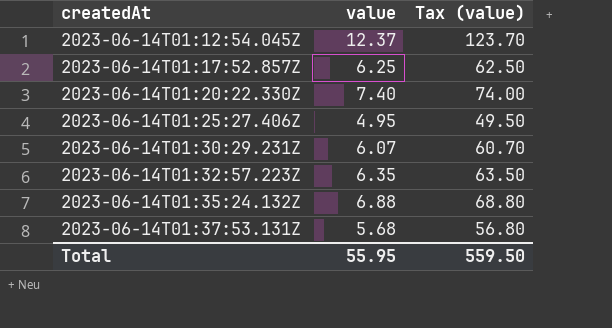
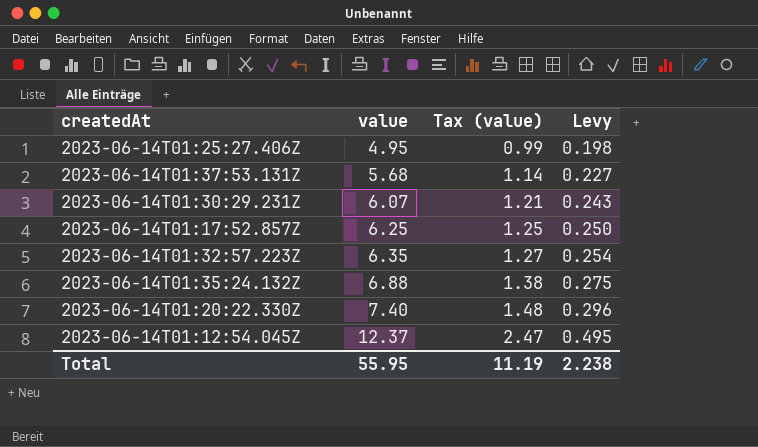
row order: createdAt ascending -> value ascending
column Tax (value) | formula: [value] * 10 -> [value] * 0.2
column Levy | formula: none -> [value] * 0.04
Total | Tax (value): 559.50 -> 11.19

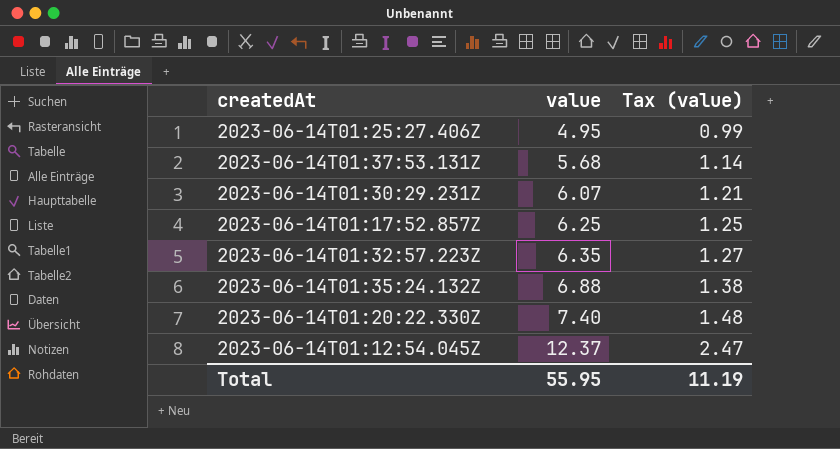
column Levy | formula: [value] * 0.04 -> none

